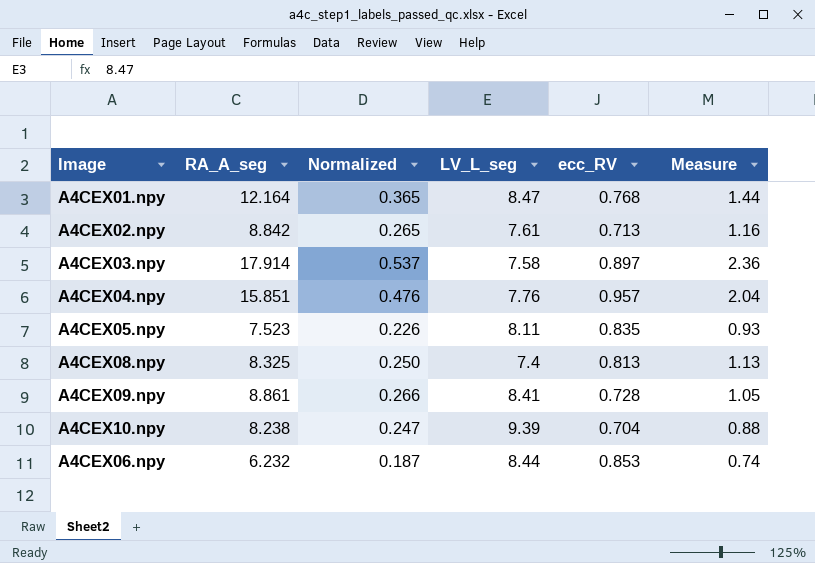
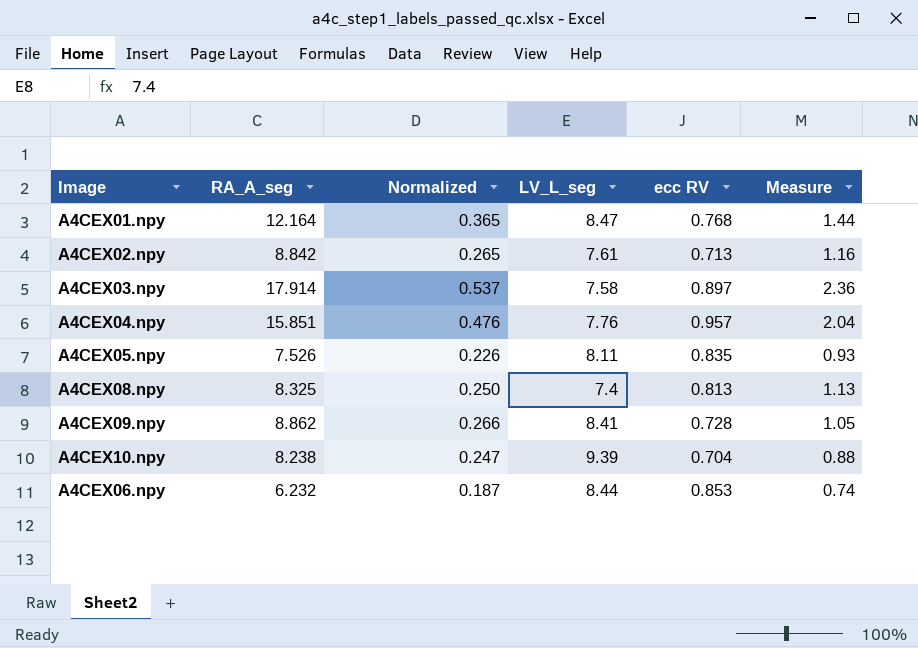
column name: ecc_RV -> ecc RV
A4CEX05.npy | RA_A_seg: 7.523 -> 7.526
A4CEX09.npy | RA_A_seg: 8.861 -> 8.862

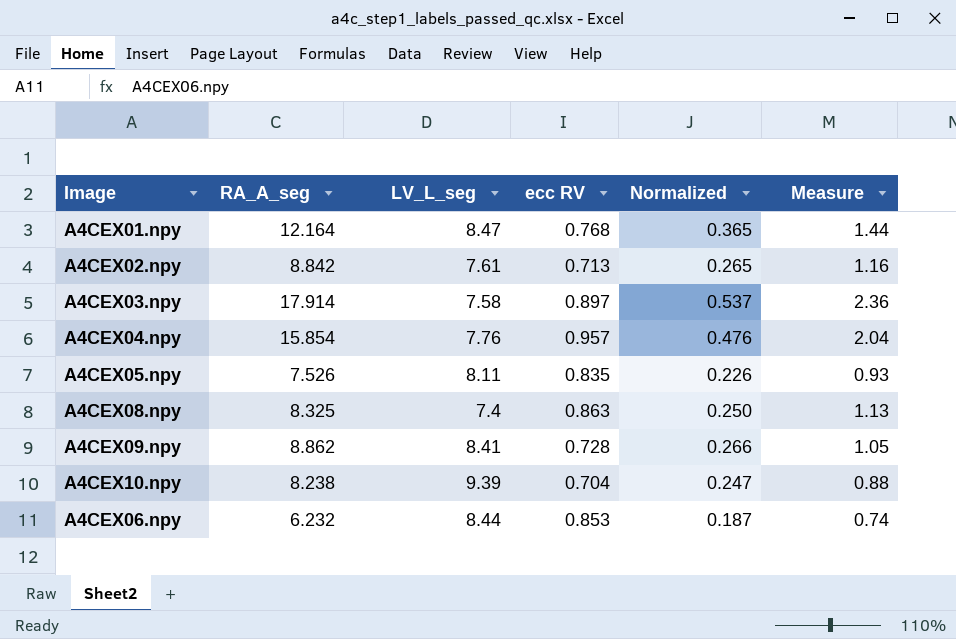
column Normalized | position: 3 -> 5
A4CEX04.npy | RA_A_seg: 15.851 -> 15.854
A4CEX08.npy | ecc RV: 0.813 -> 0.863

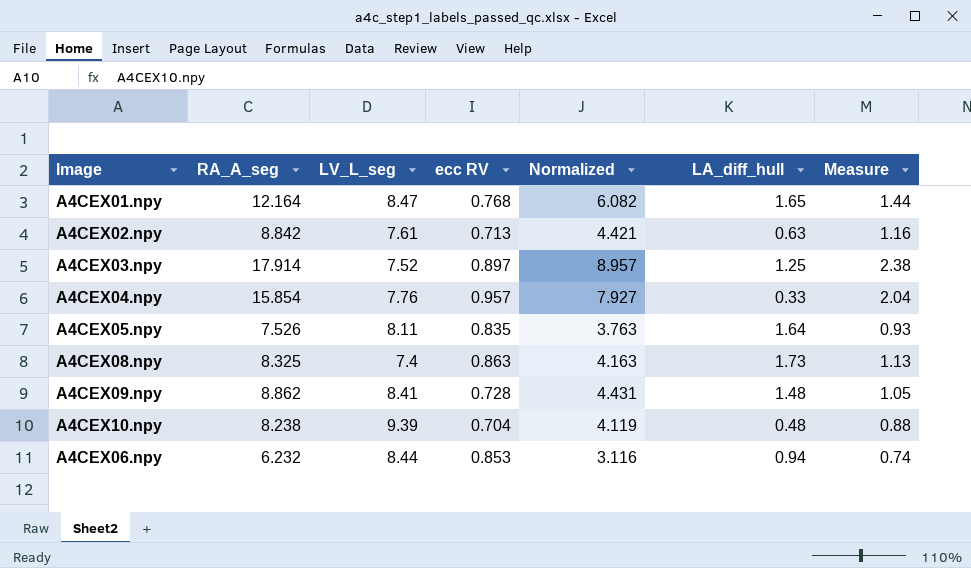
column Normalized | formula: [RA_A_seg] * 0.03 -> [RA_A_seg] * 0.5
column LA_diff_hull | position: none -> 6
A4CEX03.npy | LV_L_seg: 7.58 -> 7.52
A4CEX03.npy | Measure: 2.36 -> 2.38

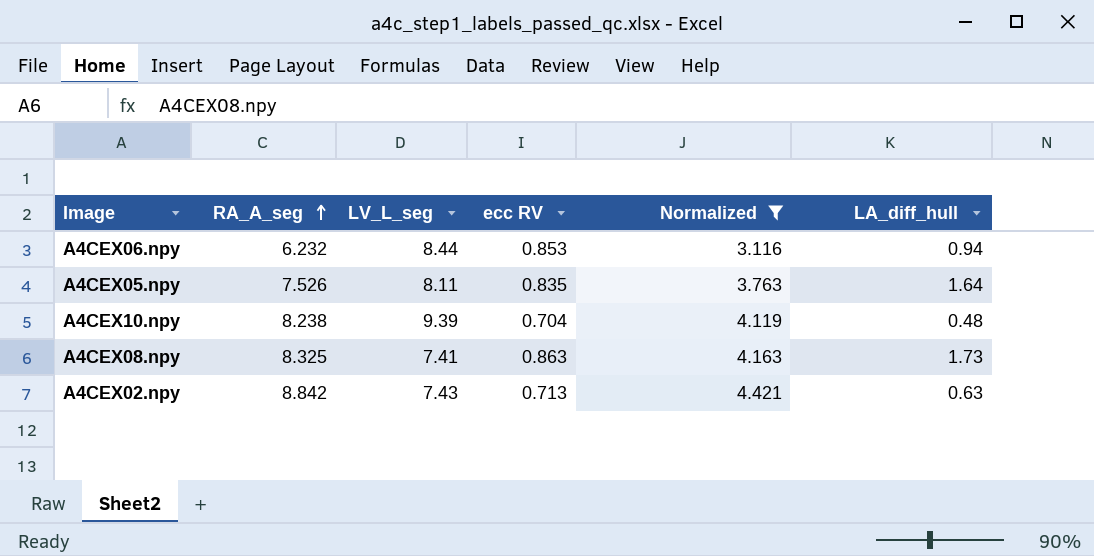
filter: none -> Normalized <= 4.421
row order: none -> RA_A_seg ascending
column Measure | formula: [RA_A_seg] / [LV_L_seg] -> none
A4CEX08.npy | LV_L_seg: 7.4 -> 7.41
A4CEX02.npy | LV_L_seg: 7.61 -> 7.43

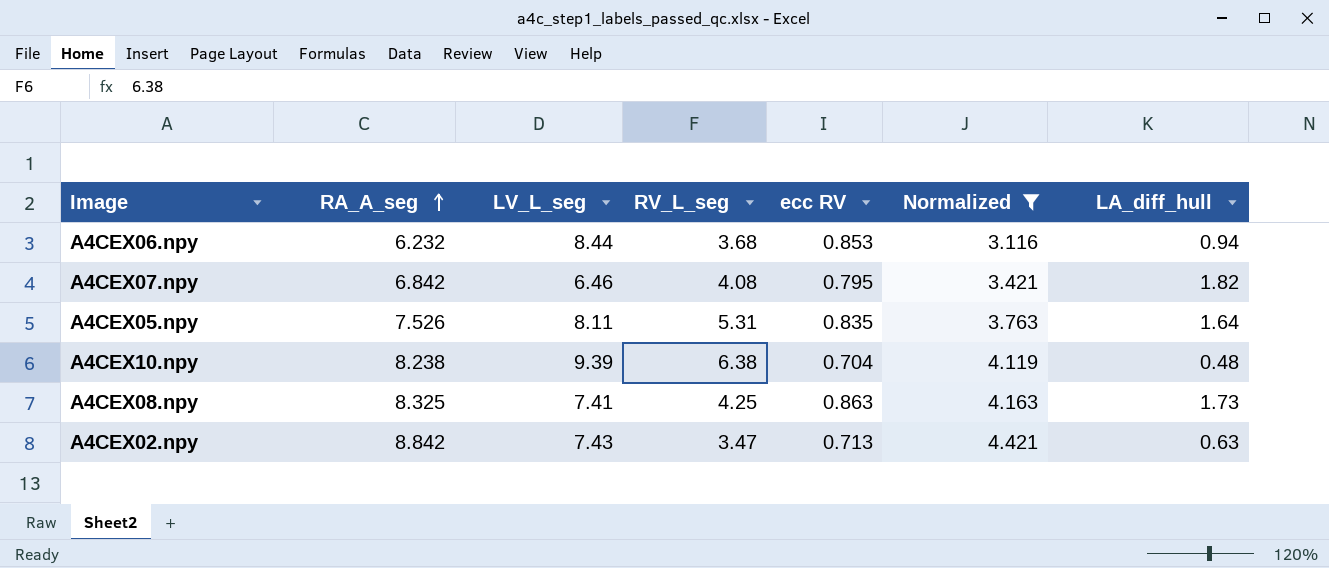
column RV_L_seg | position: none -> 4
row A4CEX07.npy: none -> 6.842 | 6.46 | 4.08 | 0.795 | 3.421 | 1.82

